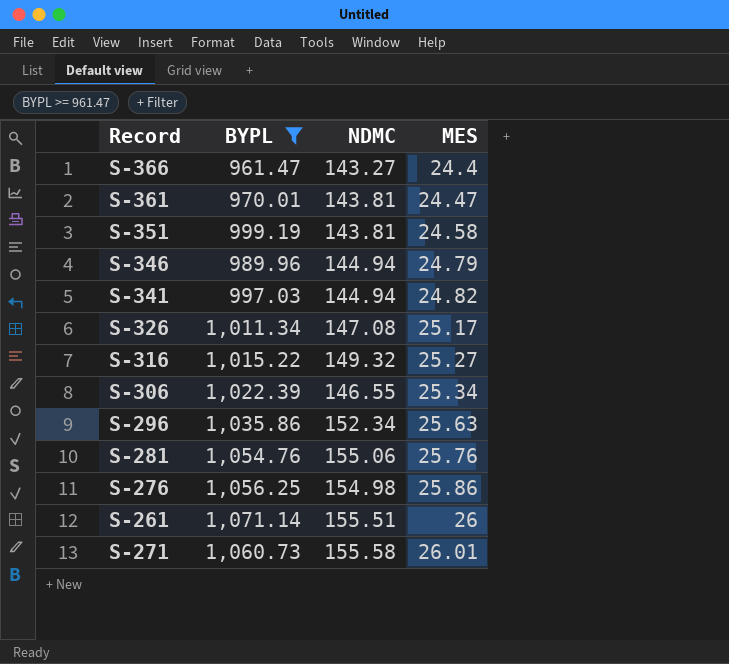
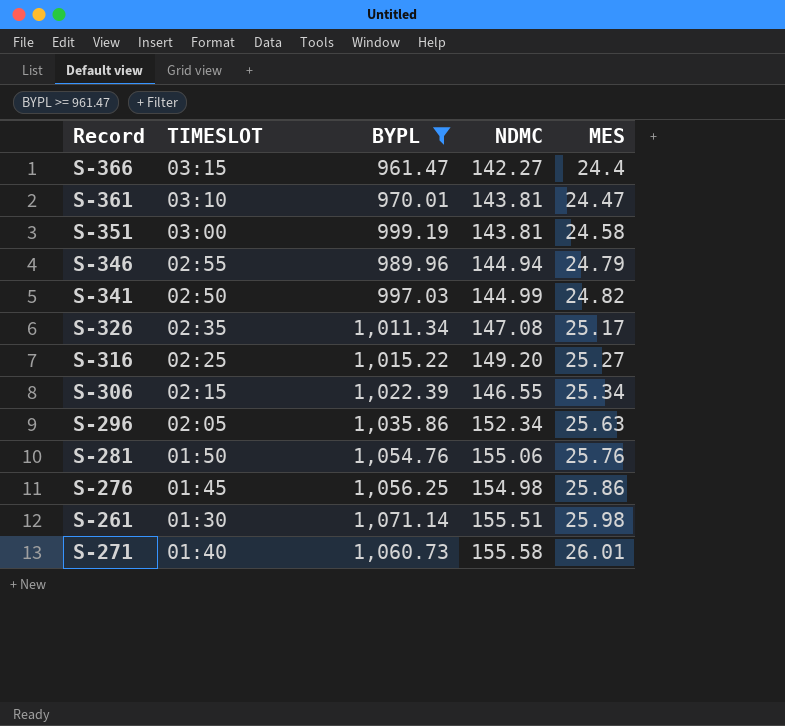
column TIMESLOT | position: none -> 2
S-366 | NDMC: 143.27 -> 142.27
S-341 | NDMC: 144.94 -> 144.99
S-316 | NDMC: 149.32 -> 149.20
S-261 | MES: 26 -> 25.98

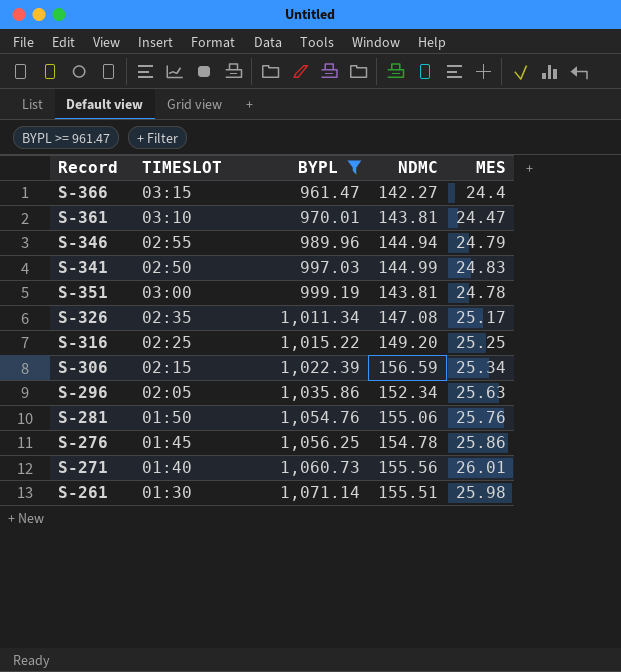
row order: MES ascending -> BYPL ascending
S-341 | MES: 24.82 -> 24.83
S-351 | MES: 24.58 -> 24.78
S-316 | MES: 25.27 -> 25.25
S-306 | NDMC: 146.55 -> 156.59
S-276 | NDMC: 154.98 -> 154.78
S-271 | NDMC: 155.58 -> 155.56

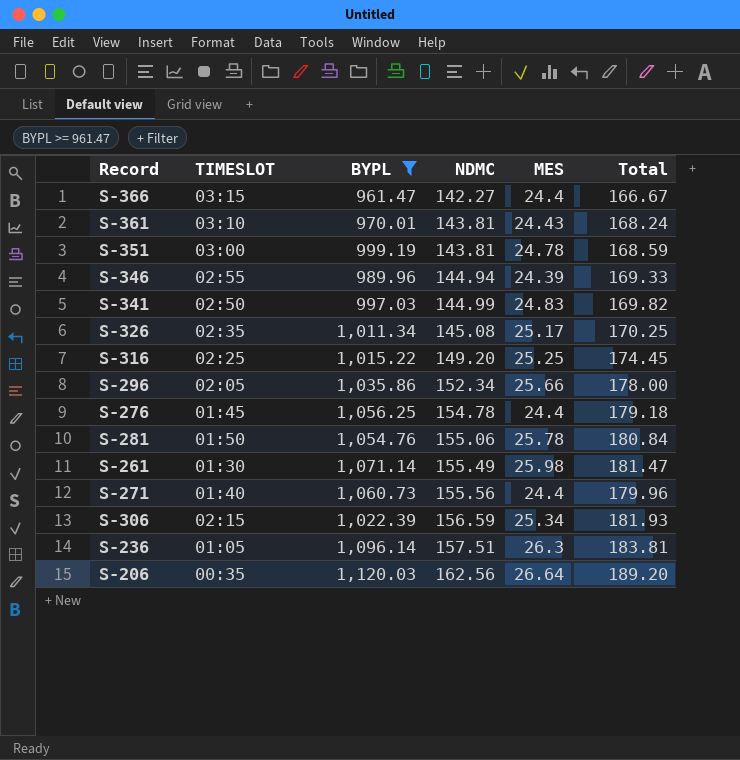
row order: BYPL ascending -> NDMC ascending
column Total | formula: none -> [NDMC] + [MES]
S-361 | MES: 24.47 -> 24.43
S-346 | MES: 24.79 -> 24.39
S-326 | NDMC: 147.08 -> 145.08
S-296 | MES: 25.63 -> 25.66
S-276 | MES: 25.86 -> 24.4
S-281 | MES: 25.76 -> 25.78
S-261 | NDMC: 155.51 -> 155.49
S-271 | MES: 26.01 -> 24.4
row S-236: none -> 01:05 | 1,096.14 | 157.51 | 26.3 | 183.81
row S-206: none -> 00:35 | 1,120.03 | 162.56 | 26.64 | 189.20

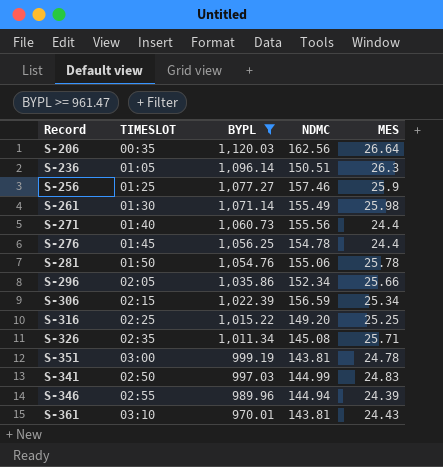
row order: NDMC ascending -> BYPL descending
column Total | formula: [NDMC] + [MES] -> none
row S-366: 03:15 | 961.47 | 142.27 | 24.4 | 166.67 -> none
S-236 | NDMC: 157.51 -> 150.51
row S-256: none -> 01:25 | 1,077.27 | 157.46 | 25.9
S-326 | MES: 25.17 -> 25.71

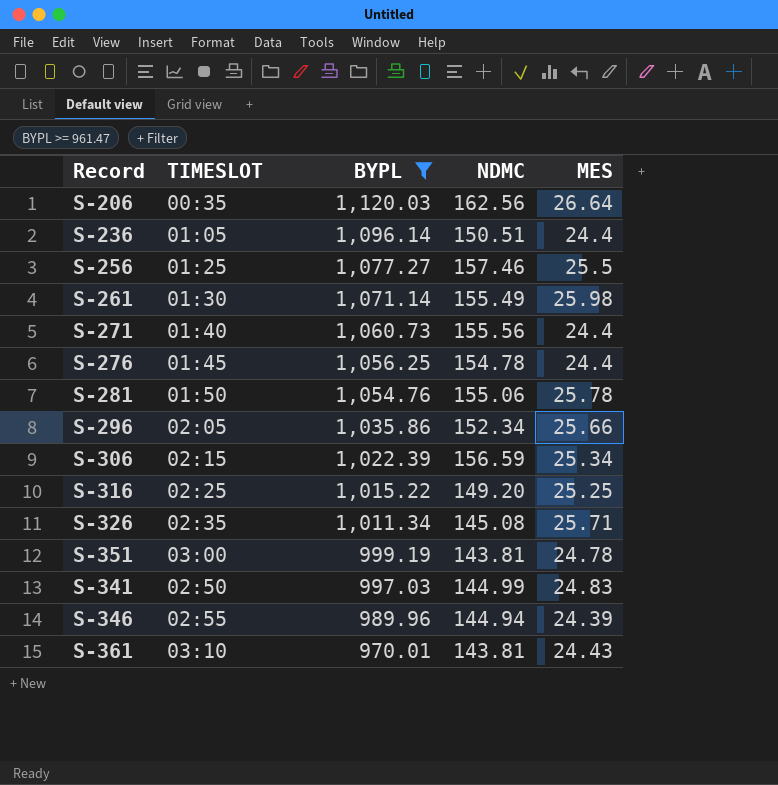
S-236 | MES: 26.3 -> 24.4
S-256 | MES: 25.9 -> 25.5

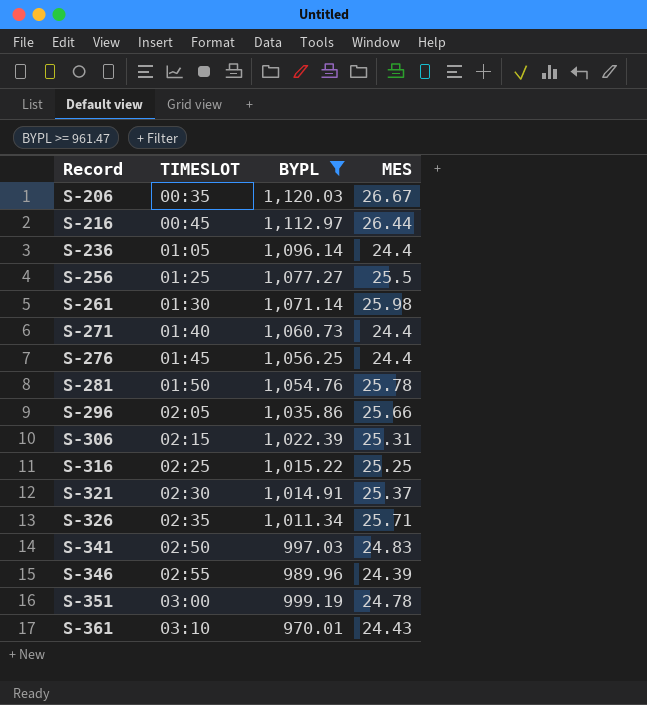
row order: BYPL descending -> Record ascending
column NDMC | position: 4 -> none
S-206 | MES: 26.64 -> 26.67
row S-216: none -> 00:45 | 1,112.97 | 26.44
S-306 | MES: 25.34 -> 25.31
row S-321: none -> 02:30 | 1,014.91 | 25.37

